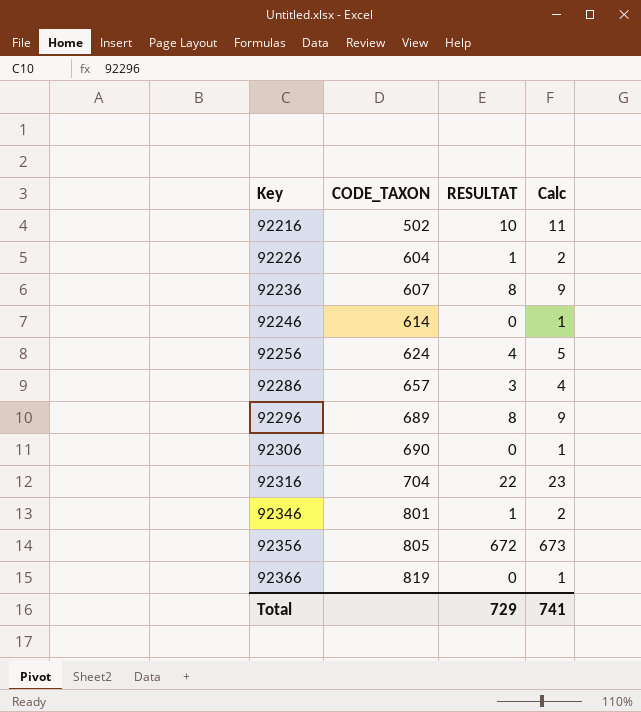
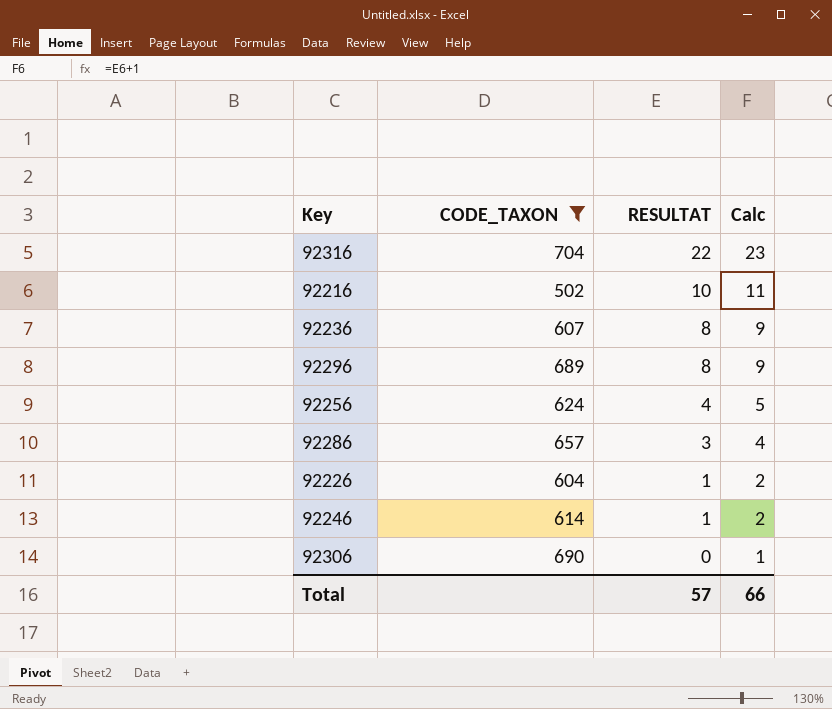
filter: none -> CODE_TAXON <= 704
row order: Key ascending -> RESULTAT descending
92246 | RESULTAT: 0 -> 1
92246 | Calc: 1 -> 2
Total | RESULTAT: 729 -> 57
Total | Calc: 741 -> 66

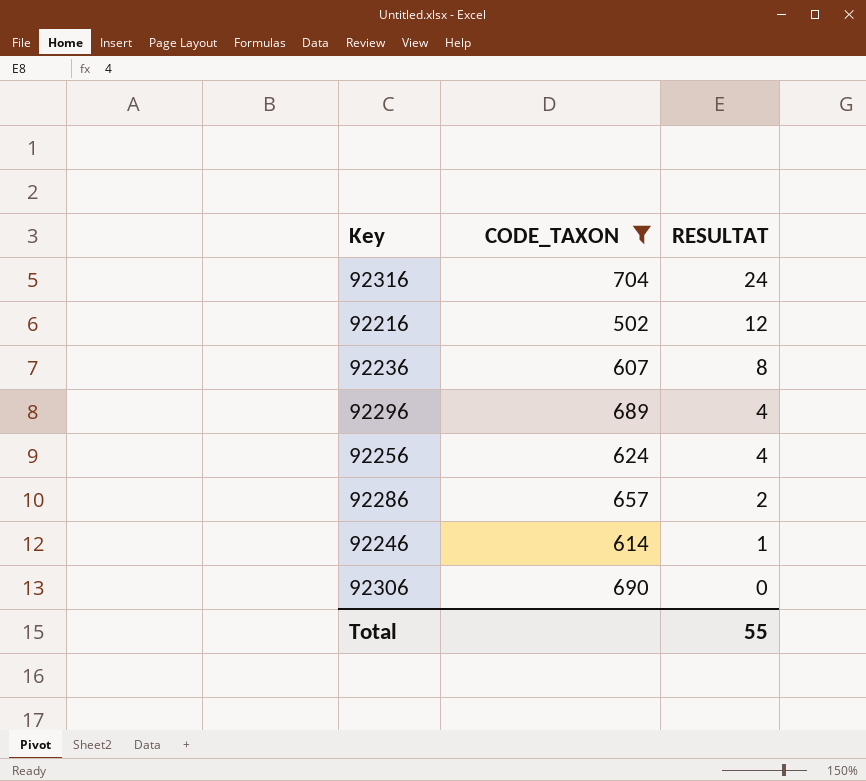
column Calc | formula: [RESULTAT] + 1 -> none
row 92226: 604 | 1 | 2 -> none
92316 | RESULTAT: 22 -> 24
92216 | RESULTAT: 10 -> 12
92296 | RESULTAT: 8 -> 4
92286 | RESULTAT: 3 -> 2
Total | RESULTAT: 57 -> 55

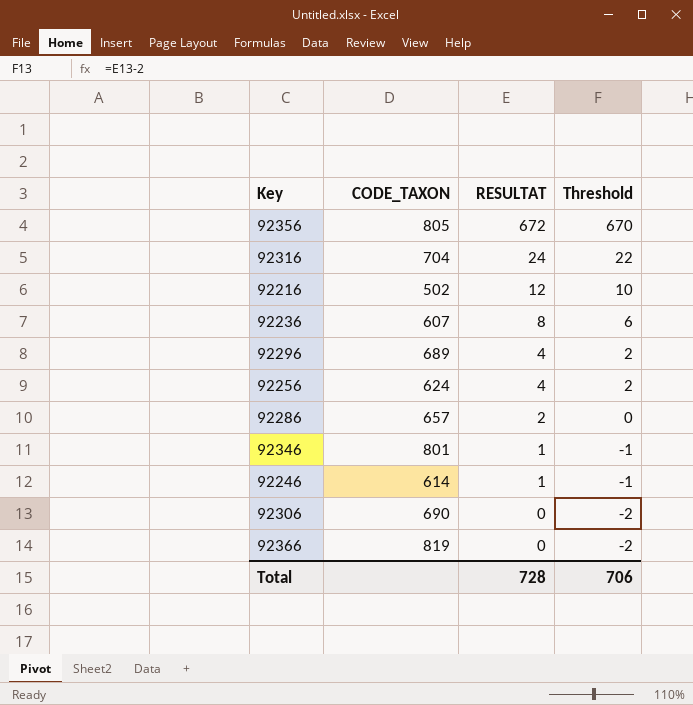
filter: CODE_TAXON <= 704 -> none
column Threshold | formula: none -> [RESULTAT] - 2
Total | RESULTAT: 55 -> 728

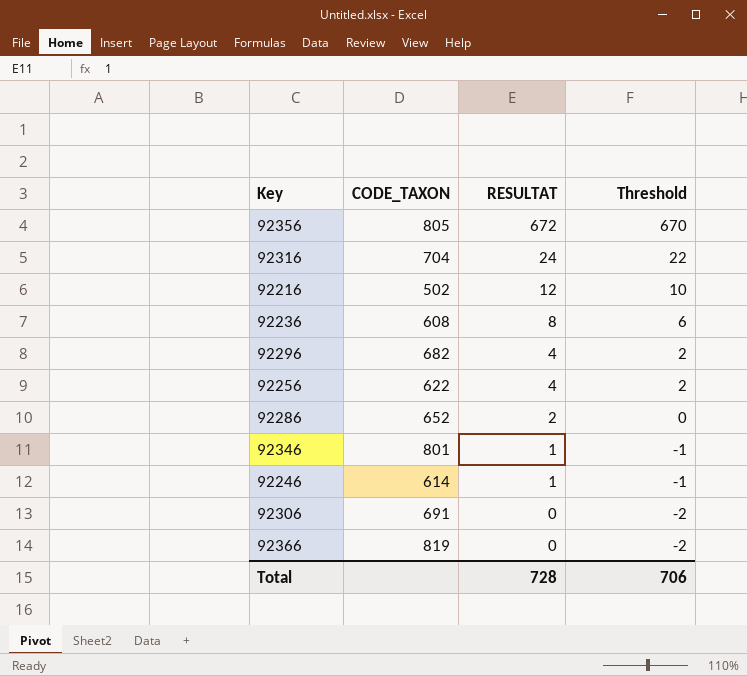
92236 | CODE_TAXON: 607 -> 608
92296 | CODE_TAXON: 689 -> 682
92256 | CODE_TAXON: 624 -> 622
92286 | CODE_TAXON: 657 -> 652
92306 | CODE_TAXON: 690 -> 691

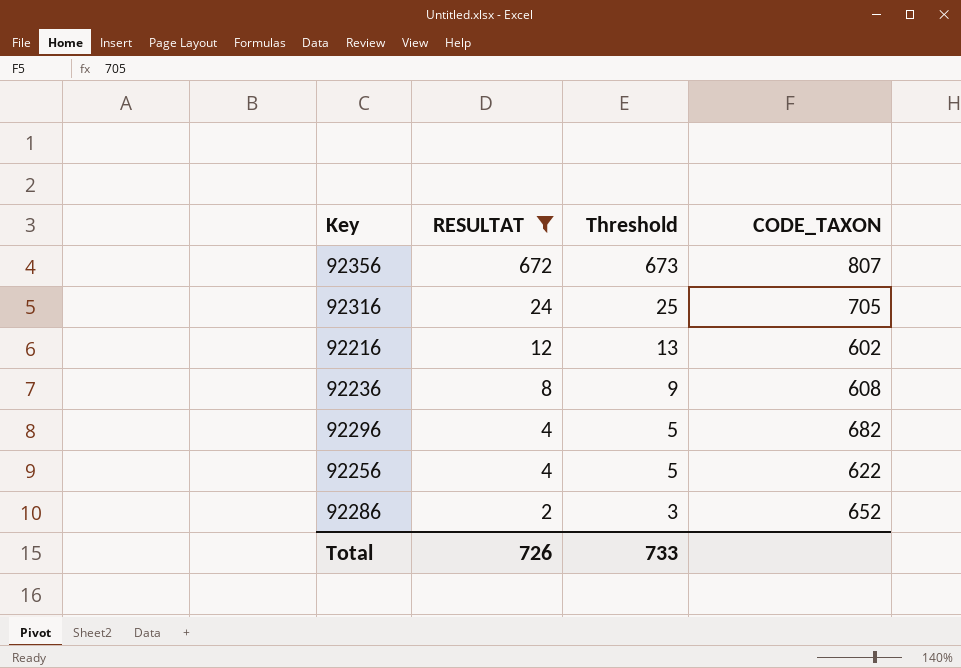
filter: none -> RESULTAT >= 2
column Threshold | formula: [RESULTAT] - 2 -> [RESULTAT] + 1
column CODE_TAXON | position: 2 -> 4
92356 | CODE_TAXON: 805 -> 807
92316 | CODE_TAXON: 704 -> 705
92216 | CODE_TAXON: 502 -> 602
Total | RESULTAT: 728 -> 726
Total | Threshold: 706 -> 733

